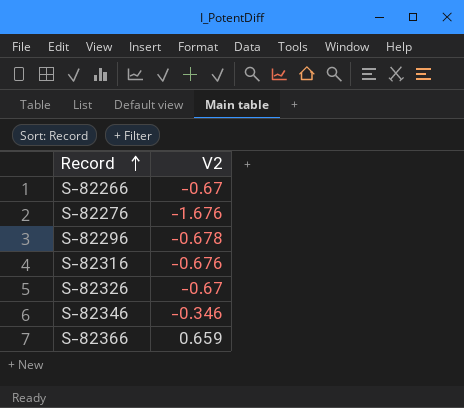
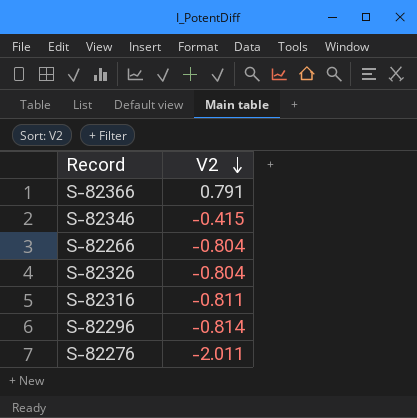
row order: Record ascending -> V2 descending
S-82366 | V2: 0.659 -> 0.791
S-82346 | V2: -0.346 -> -0.415
S-82266 | V2: -0.67 -> -0.804
S-82326 | V2: -0.67 -> -0.804
S-82316 | V2: -0.676 -> -0.811
S-82296 | V2: -0.678 -> -0.814
S-82276 | V2: -1.676 -> -2.011

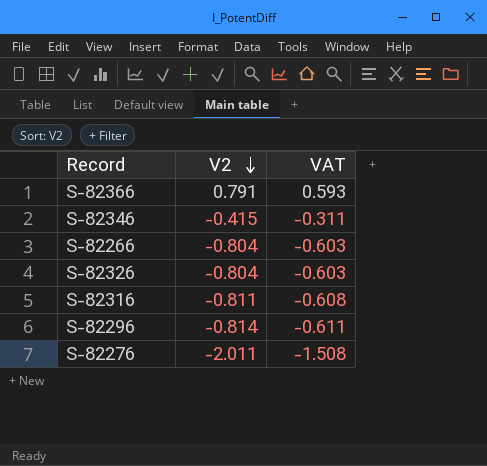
column VAT | formula: none -> [V2] * 0.75

